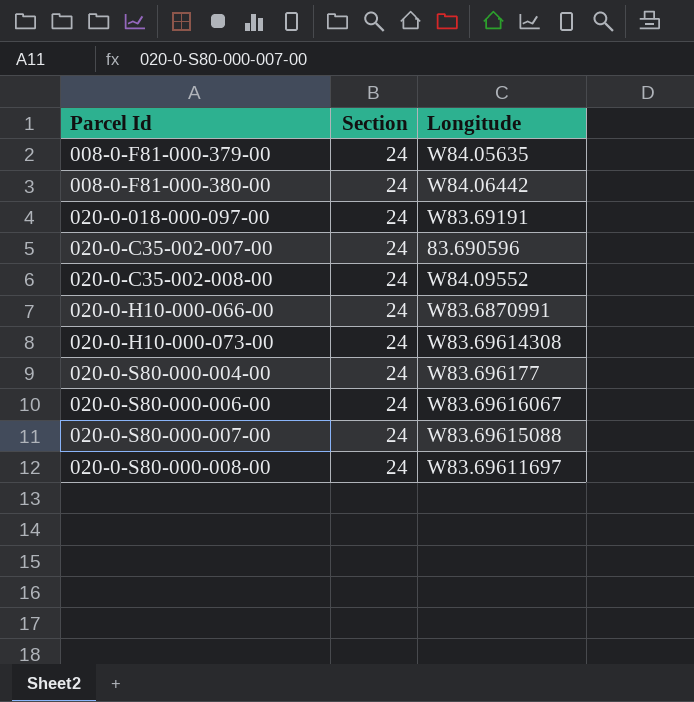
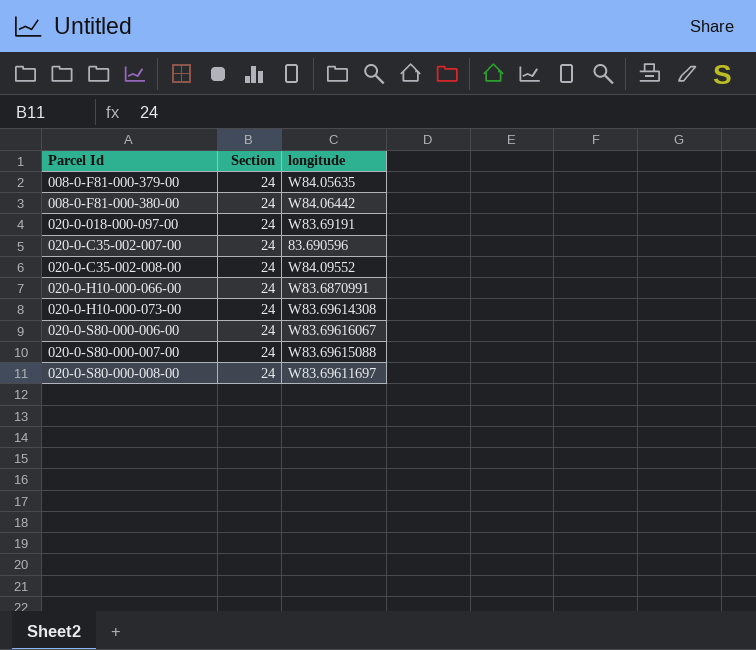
column name: Longitude -> longitude
row 020-0-S80-000-004-00: 24 | W83.696177 -> none

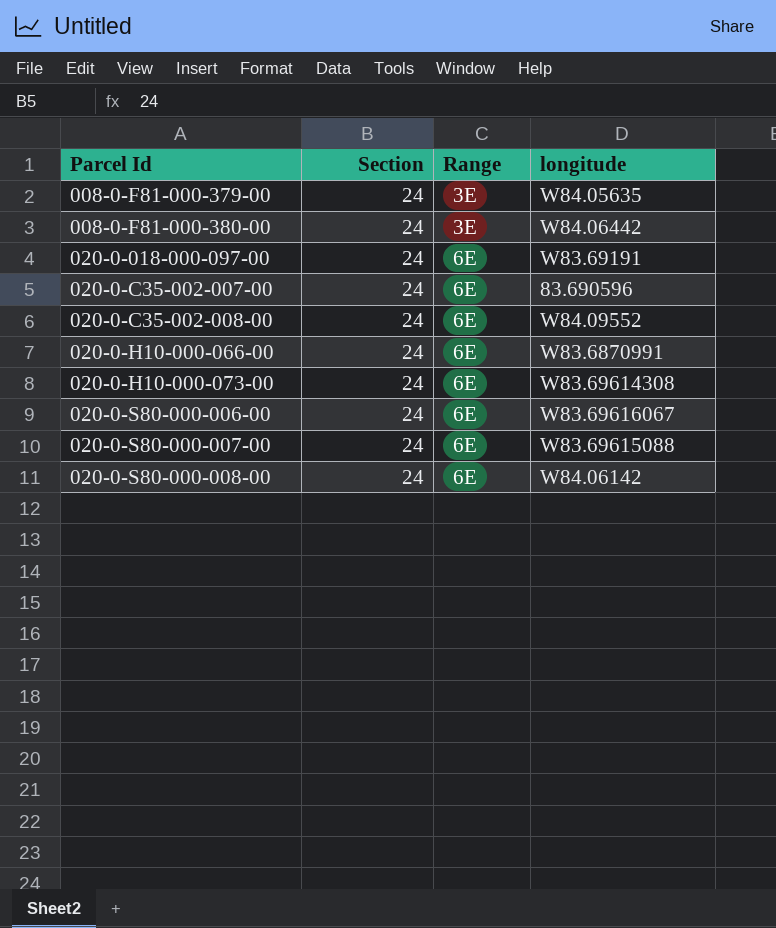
column Range | position: none -> 3
020-0-S80-000-008-00 | longitude: W83.69611697 -> W84.06142

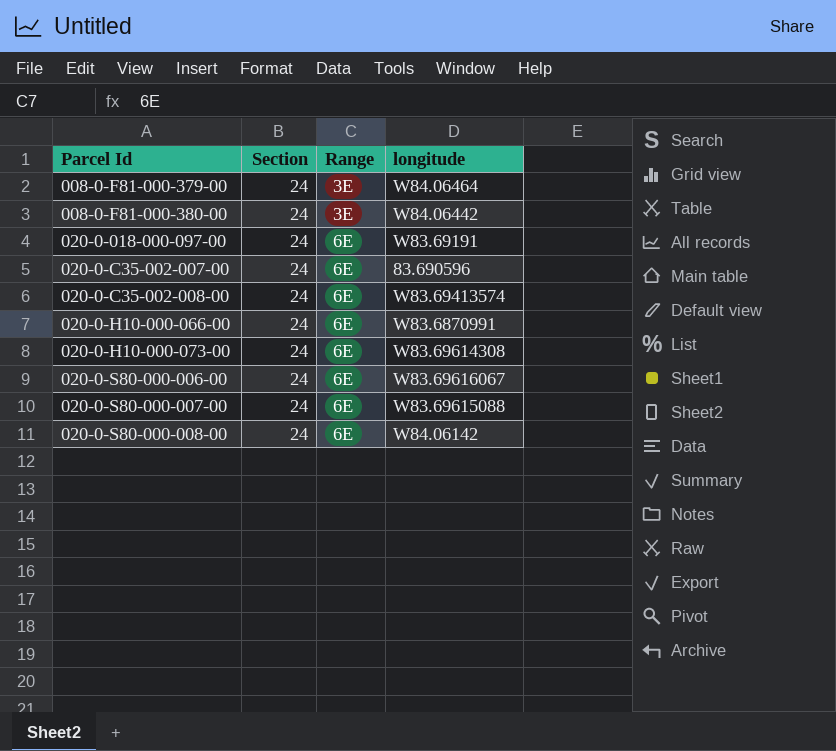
008-0-F81-000-379-00 | longitude: W84.05635 -> W84.06464
020-0-C35-002-008-00 | longitude: W84.09552 -> W83.69413574

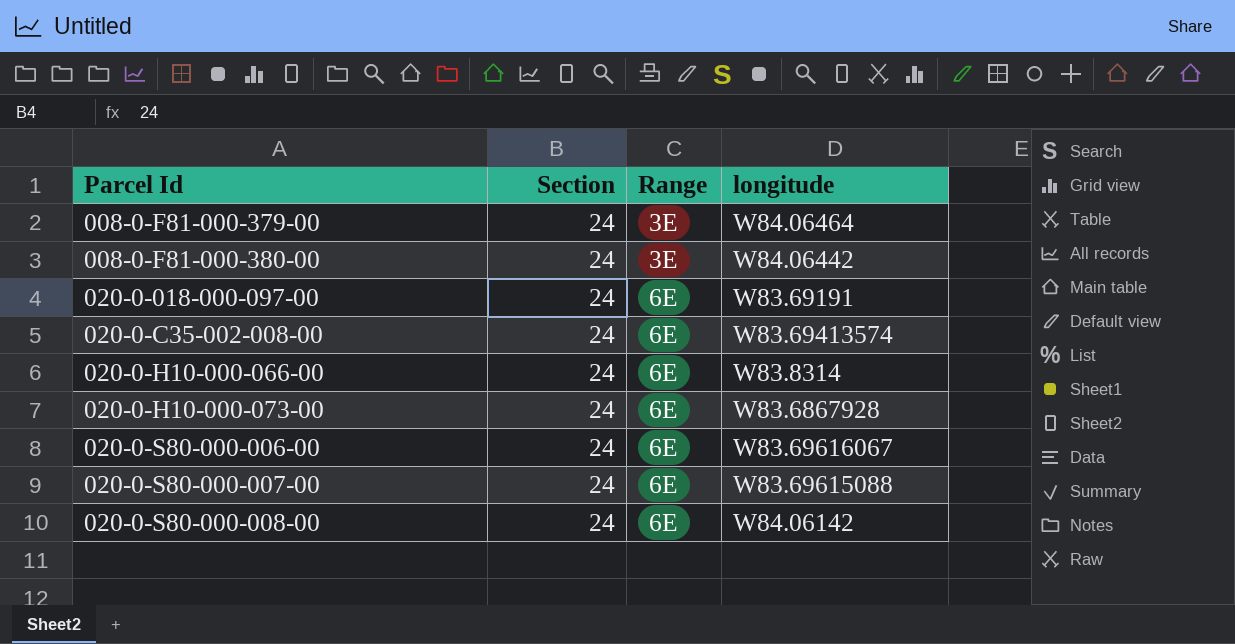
row 020-0-C35-002-007-00: 24 | 6E | 83.690596 -> none
020-0-H10-000-066-00 | longitude: W83.6870991 -> W83.8314
020-0-H10-000-073-00 | longitude: W83.69614308 -> W83.6867928

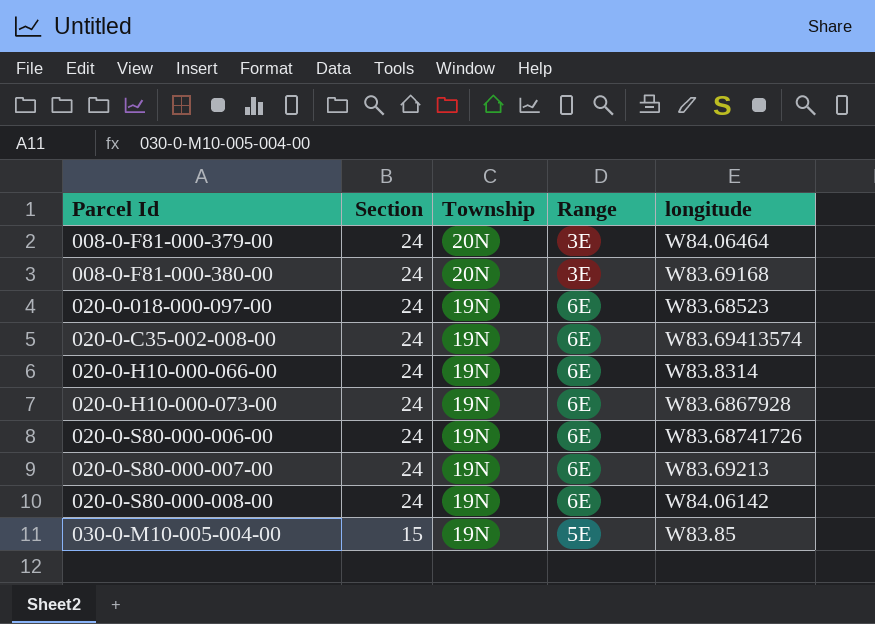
column Township | position: none -> 3
008-0-F81-000-380-00 | longitude: W84.06442 -> W83.69168
020-0-018-000-097-00 | longitude: W83.69191 -> W83.68523
020-0-S80-000-006-00 | longitude: W83.69616067 -> W83.68741726
020-0-S80-000-007-00 | longitude: W83.69615088 -> W83.69213
row 030-0-M10-005-004-00: none -> 15 | 19N | 5E | W83.85

